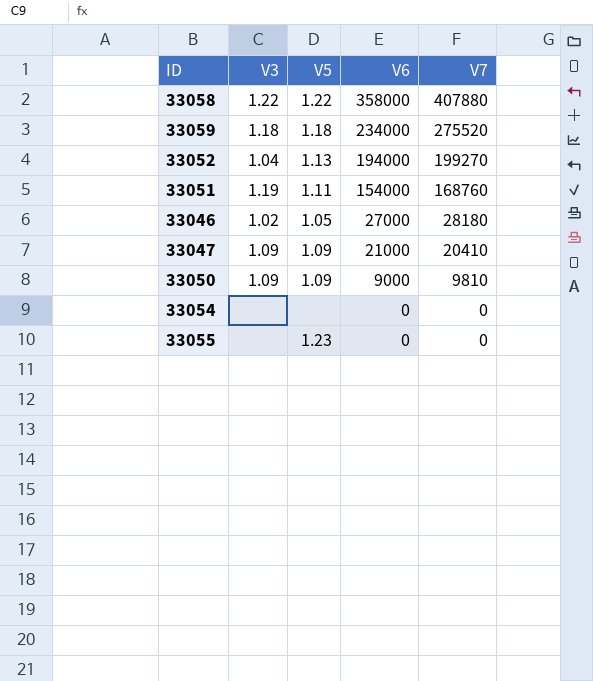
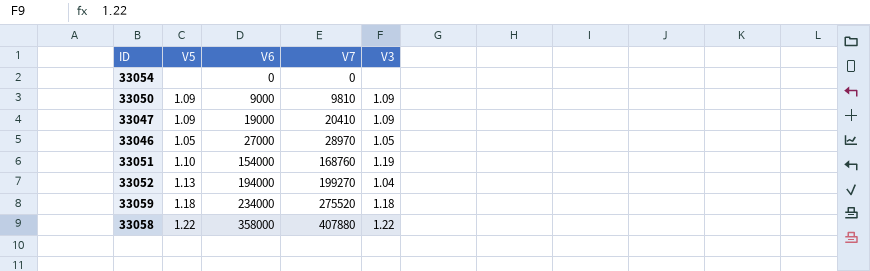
row order: V6 descending -> V6 ascending
column V3 | position: 2 -> 5
row 33055: none | 1.23 | 0 | 0 -> none
33047 | V6: 21000 -> 19000
33046 | V7: 28180 -> 28970
33046 | V3: 1.02 -> 1.05
33051 | V5: 1.11 -> 1.10

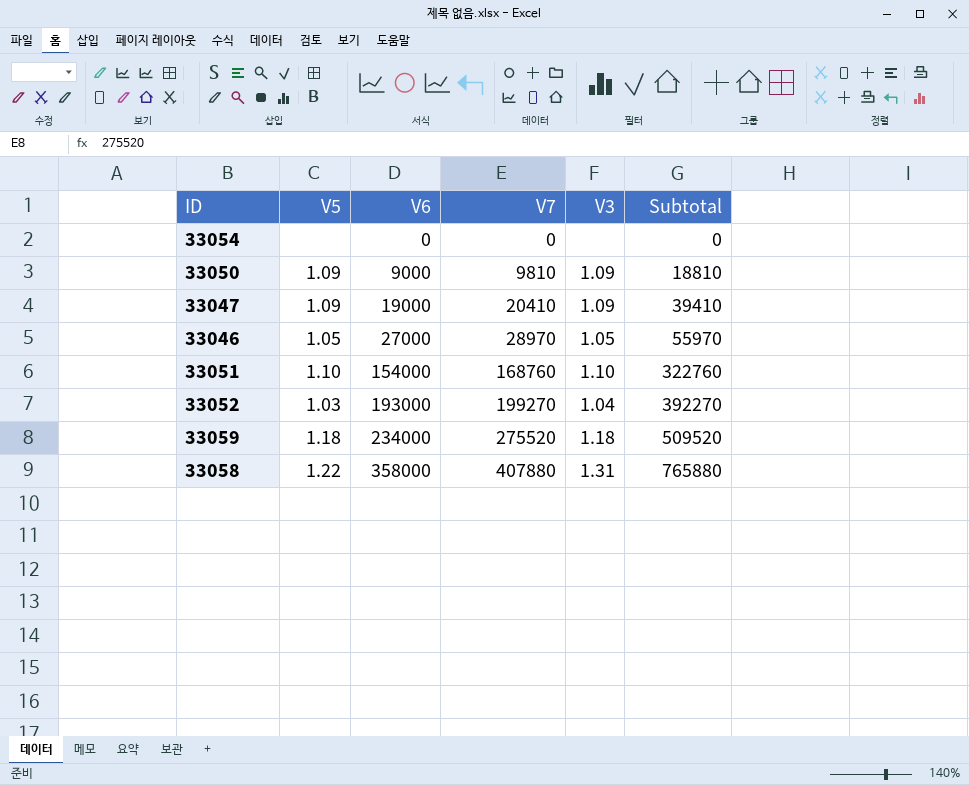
column Subtotal | formula: none -> [V6] + [V7]
33051 | V3: 1.19 -> 1.10
33052 | V5: 1.13 -> 1.03
33052 | V6: 194000 -> 193000
33058 | V3: 1.22 -> 1.31

